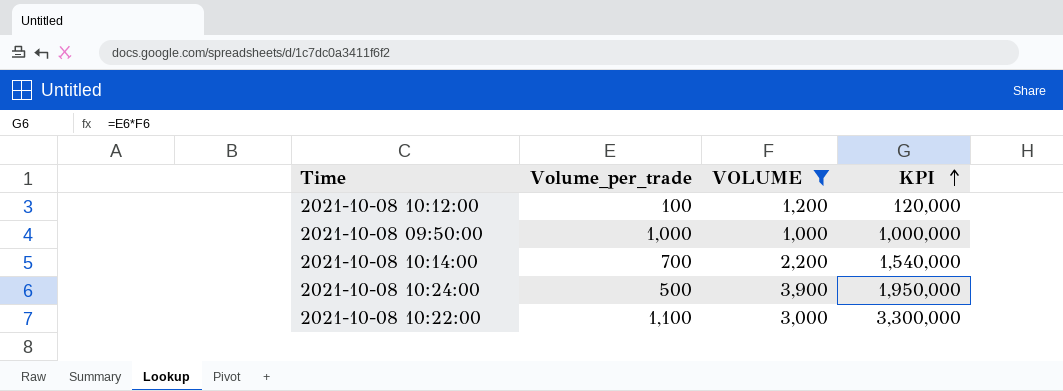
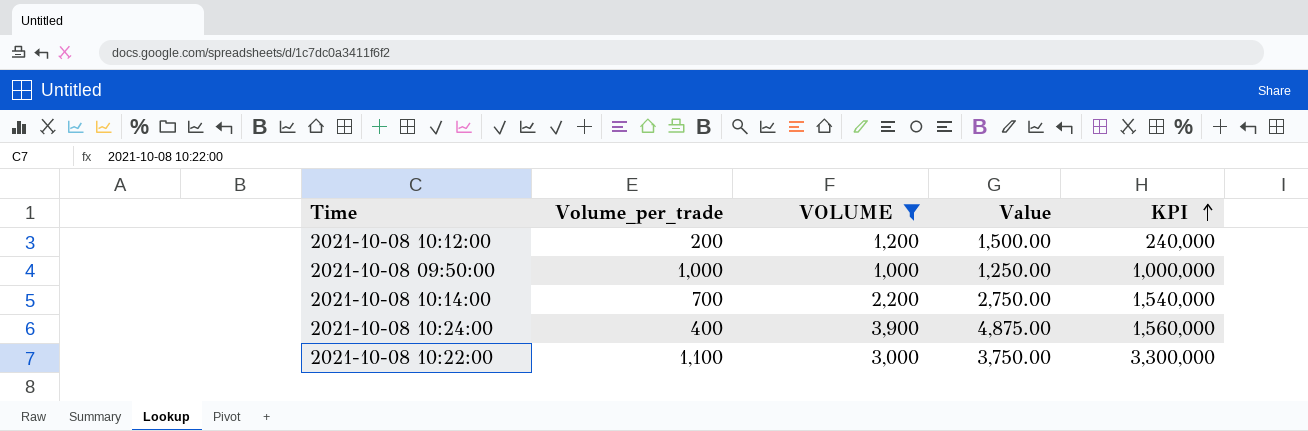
column Value | formula: none -> [VOLUME] * 1.25
2021-10-08 10:12:00 | Volume_per_trade: 100 -> 200
2021-10-08 10:12:00 | KPI: 120,000 -> 240,000
2021-10-08 10:24:00 | Volume_per_trade: 500 -> 400
2021-10-08 10:24:00 | KPI: 1,950,000 -> 1,560,000

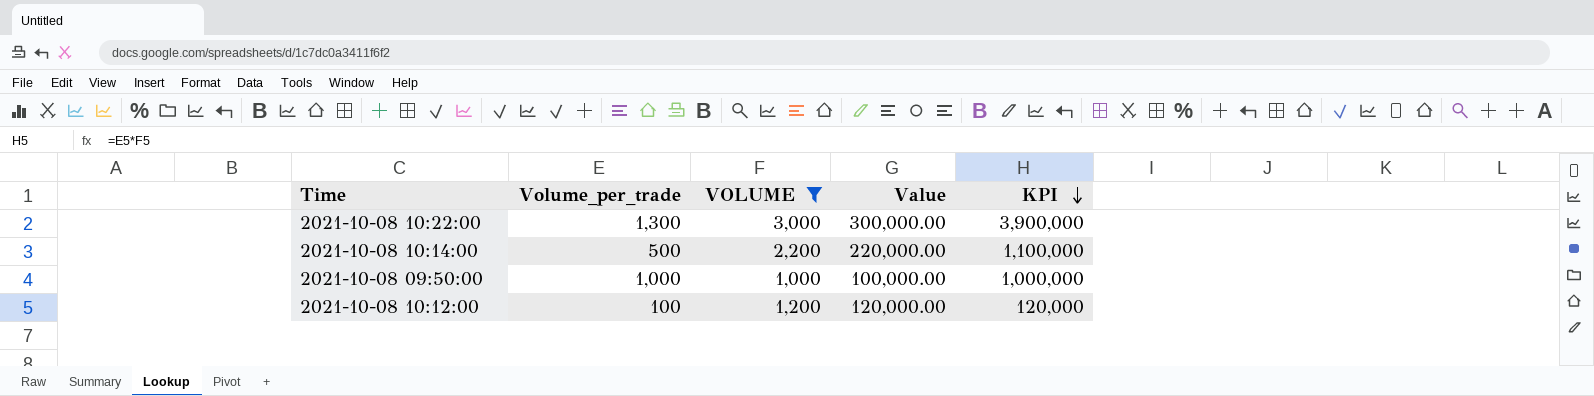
row order: KPI ascending -> KPI descending
column Value | formula: [VOLUME] * 1.25 -> [VOLUME] * 100
row 2021-10-08 10:24:00: 400 | 3,900 | 4,875.00 | 1,560,000 -> none
2021-10-08 10:22:00 | Volume_per_trade: 1,100 -> 1,300
2021-10-08 10:22:00 | KPI: 3,300,000 -> 3,900,000
2021-10-08 10:14:00 | Volume_per_trade: 700 -> 500
2021-10-08 10:14:00 | KPI: 1,540,000 -> 1,100,000
2021-10-08 10:12:00 | Volume_per_trade: 200 -> 100
2021-10-08 10:12:00 | KPI: 240,000 -> 120,000

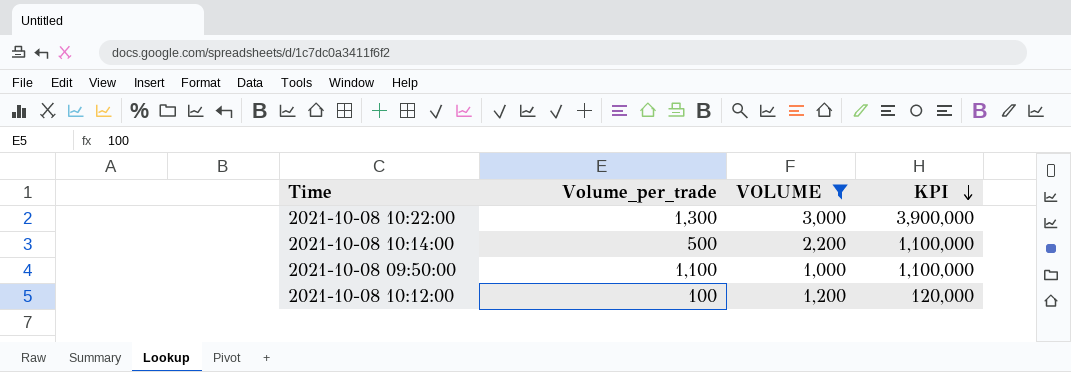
column Value | formula: [VOLUME] * 100 -> none
2021-10-08 09:50:00 | Volume_per_trade: 1,000 -> 1,100
2021-10-08 09:50:00 | KPI: 1,000,000 -> 1,100,000

